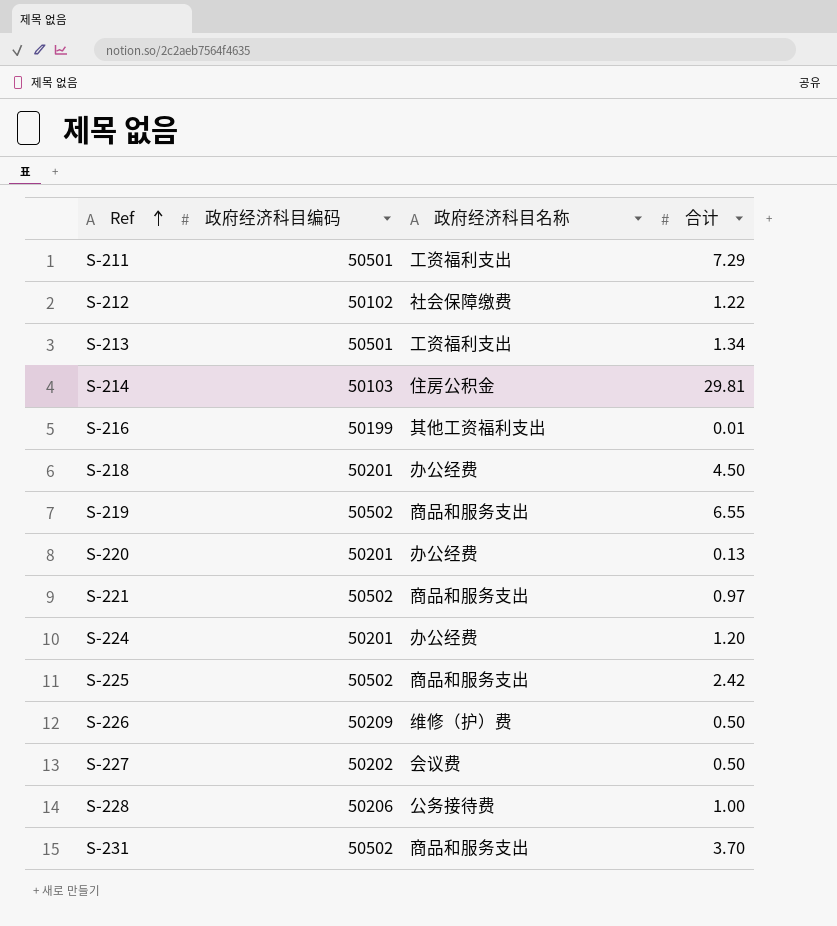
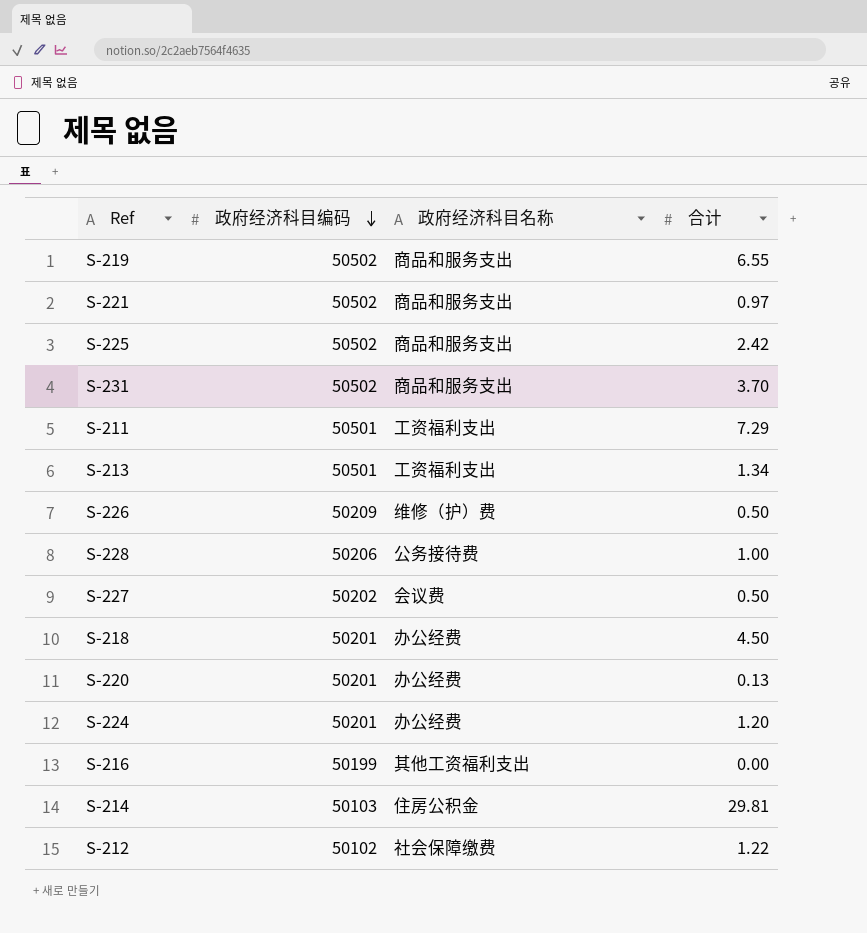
row order: Ref ascending -> 政府经济科目编码 descending
S-216 | 合计: 0.01 -> 0.00

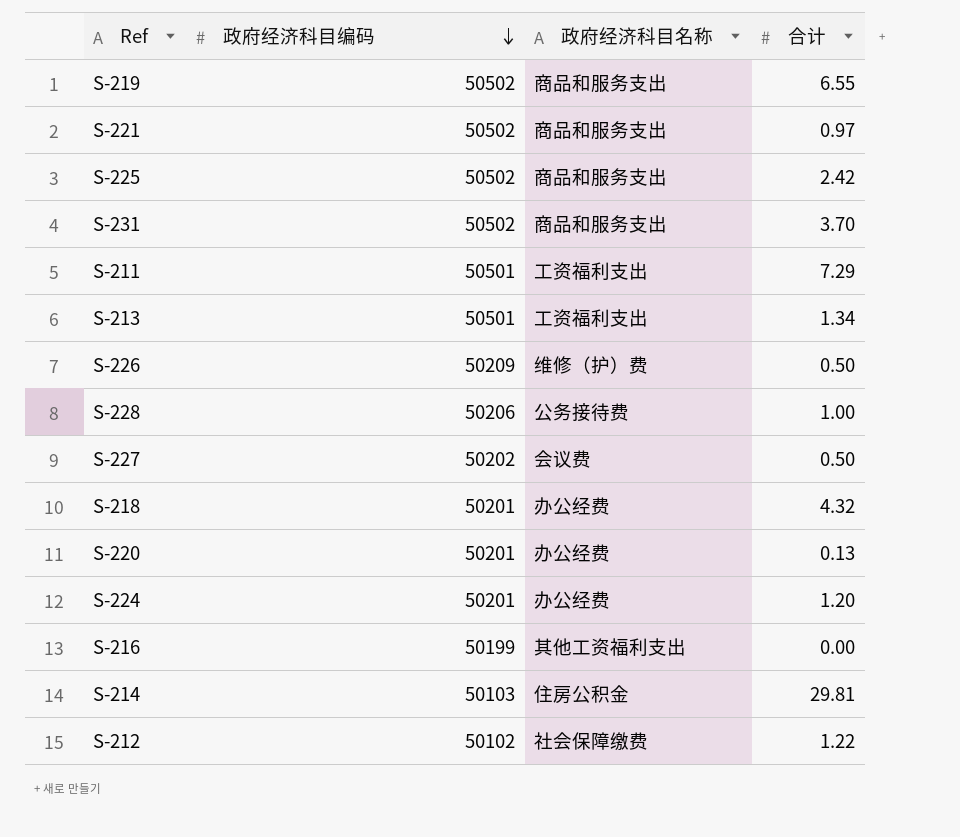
S-218 | 合计: 4.50 -> 4.32

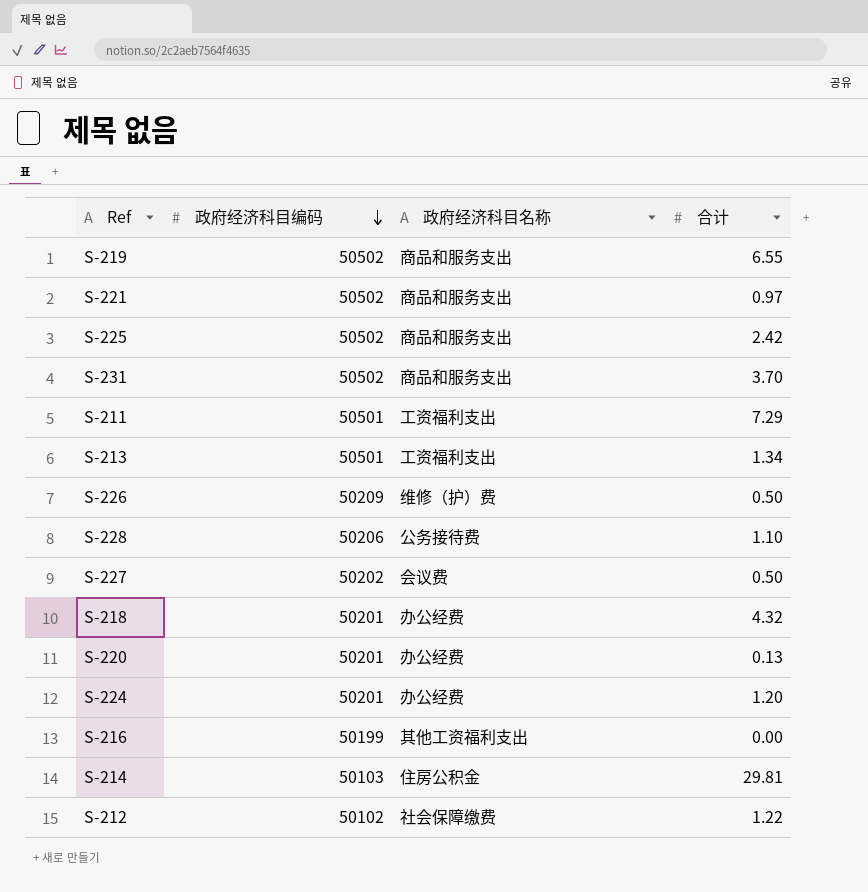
S-228 | 合计: 1.00 -> 1.10

